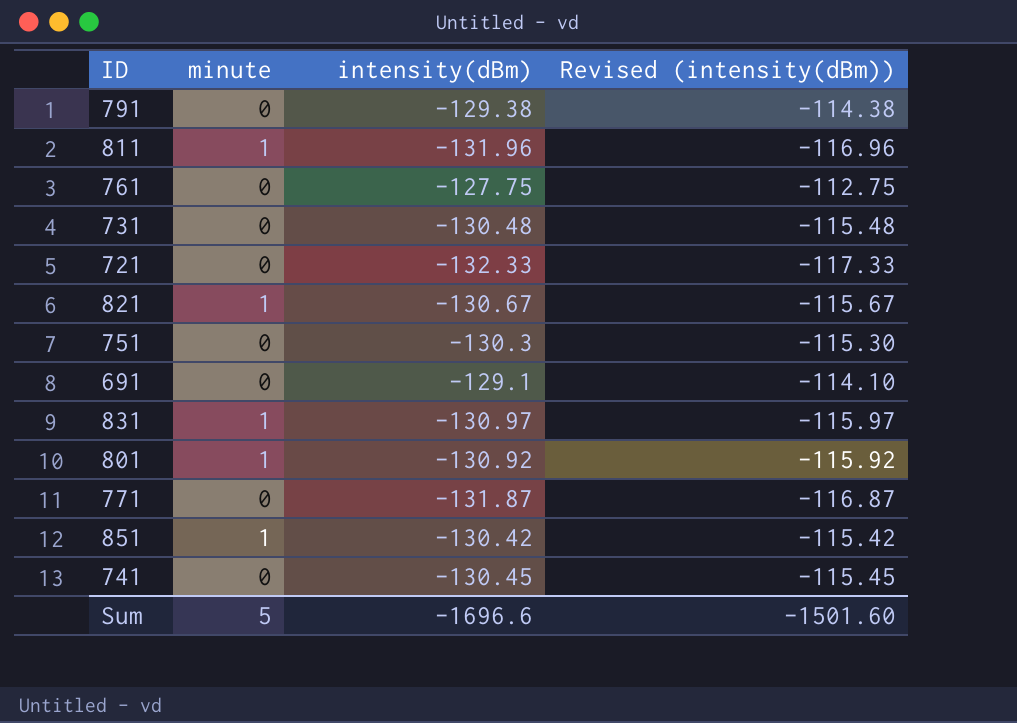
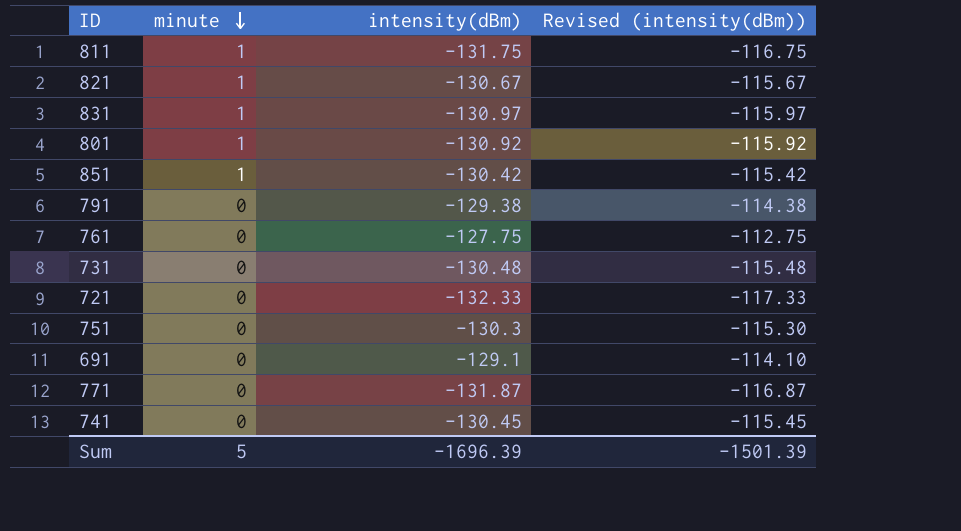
row order: none -> minute descending
811 | intensity(dBm): -131.96 -> -131.75
811 | Revised (intensity(dBm)): -116.96 -> -116.75
Sum | intensity(dBm): -1696.6 -> -1696.39
Sum | Revised (intensity(dBm)): -1501.60 -> -1501.39

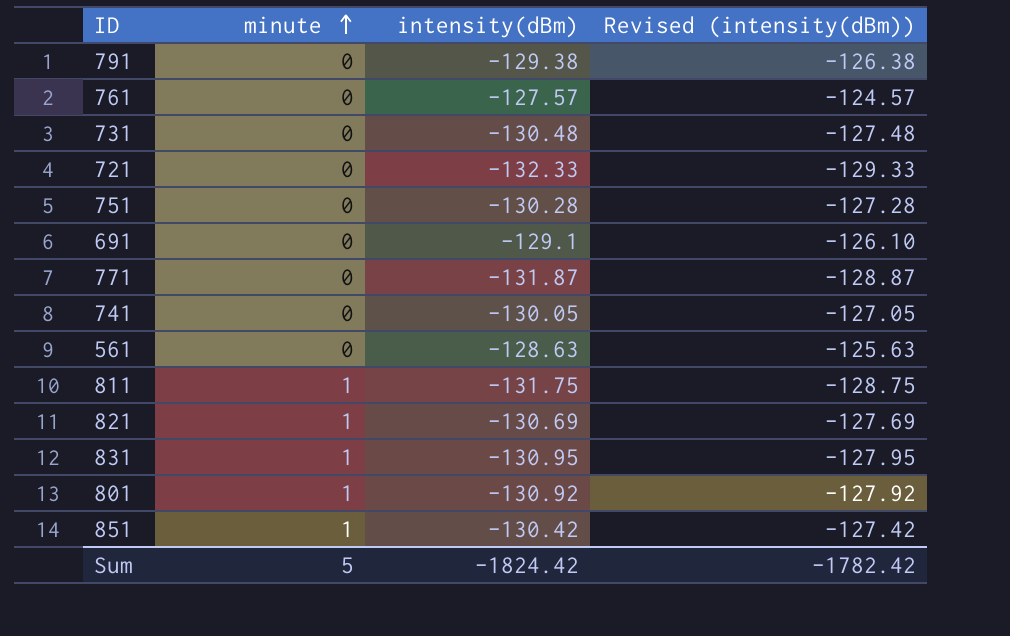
row order: minute descending -> minute ascending
column Revised (intensity(dBm)) | formula: [intensity(dBm)] + 15 -> [intensity(dBm)] + 3
761 | intensity(dBm): -127.75 -> -127.57
751 | intensity(dBm): -130.3 -> -130.28
741 | intensity(dBm): -130.45 -> -130.05
row 561: none -> 0 | -128.63 | -125.63
821 | intensity(dBm): -130.67 -> -130.69
831 | intensity(dBm): -130.97 -> -130.95
Sum | intensity(dBm): -1696.39 -> -1824.42
Sum | Revised (intensity(dBm)): -1501.39 -> -1782.42

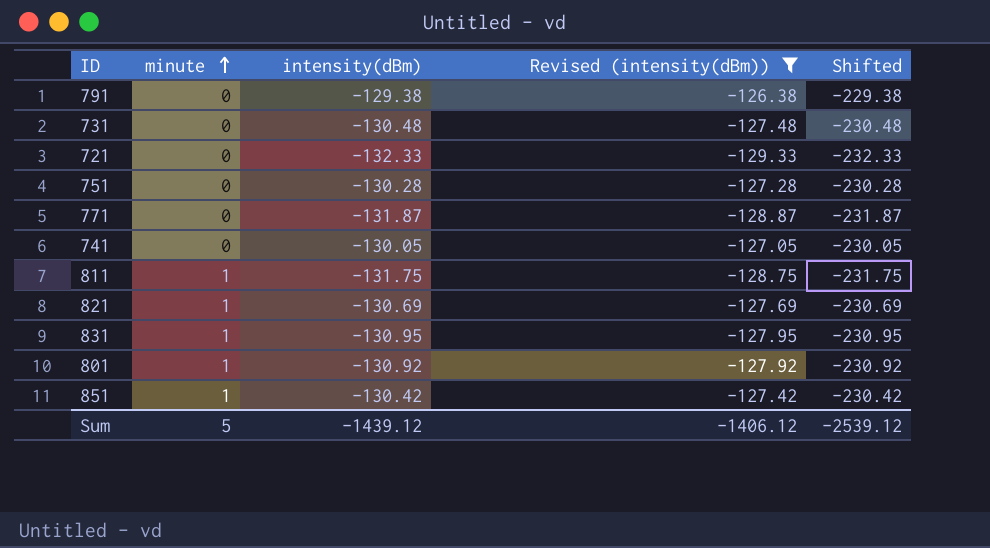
filter: none -> Revised (intensity(dBm)) <= -126.38
column Shifted | formula: none -> [intensity(dBm)] - 100
Sum | intensity(dBm): -1824.42 -> -1439.12
Sum | Revised (intensity(dBm)): -1782.42 -> -1406.12

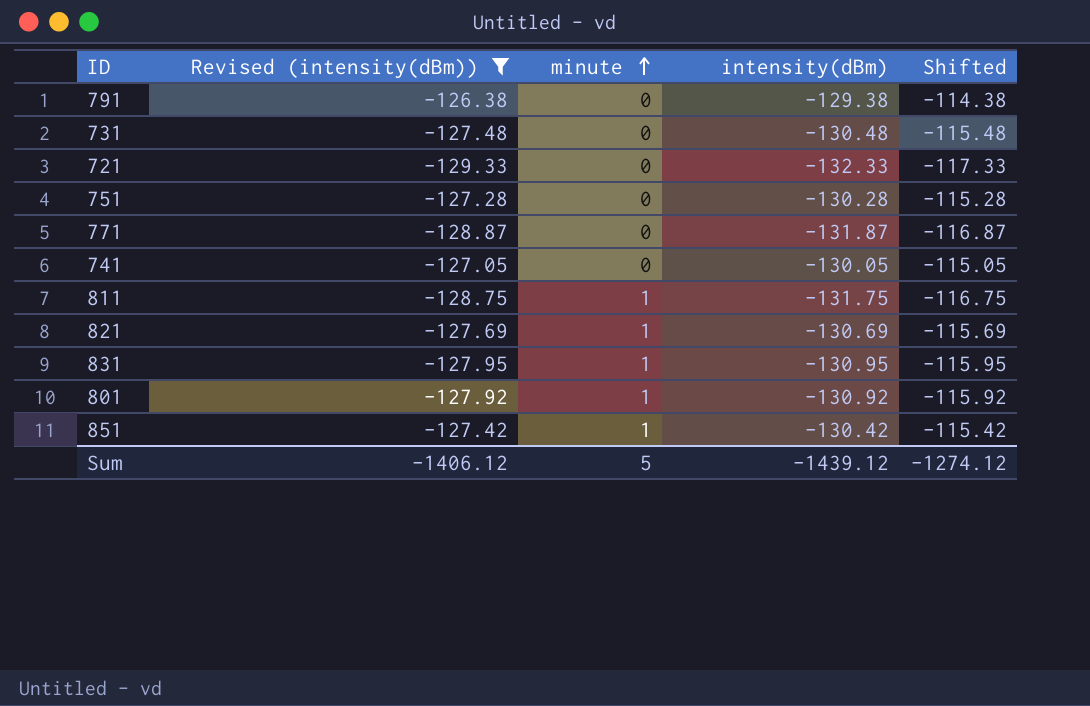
column Revised (intensity(dBm)) | position: 4 -> 2
column Shifted | formula: [intensity(dBm)] - 100 -> [intensity(dBm)] + 15
Sum | Shifted: -2539.12 -> -1274.12

